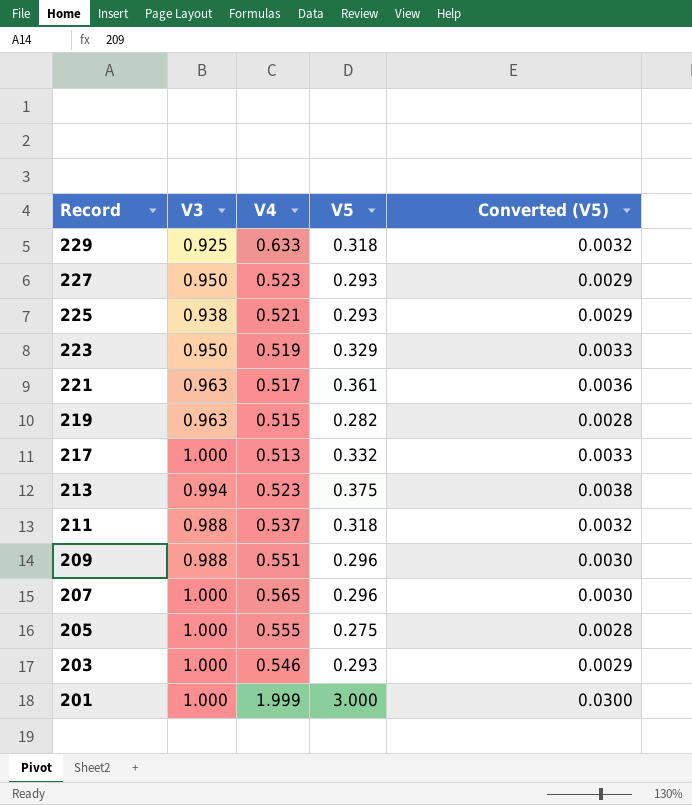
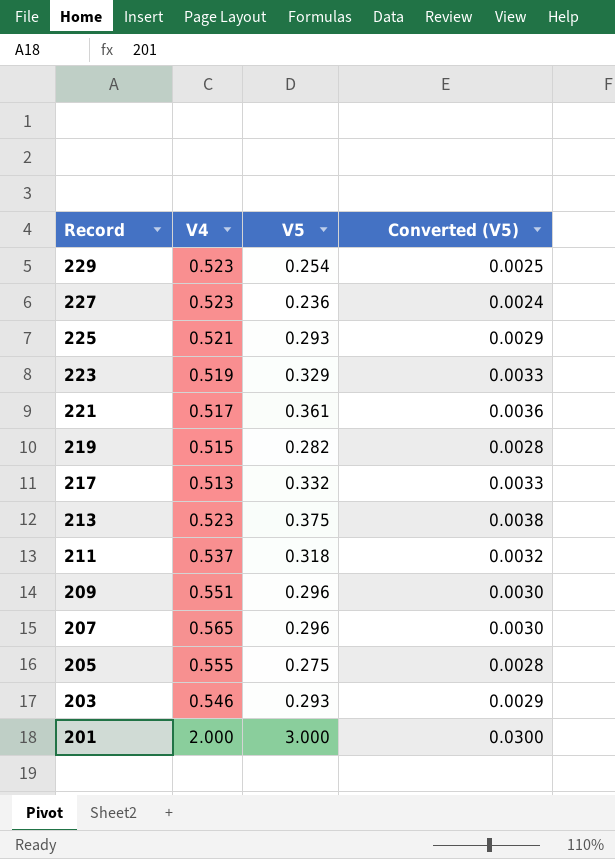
column V3 | position: 2 -> none
229 | V4: 0.633 -> 0.523
229 | V5: 0.318 -> 0.254
229 | Converted (V5): 0.0032 -> 0.0025
227 | V5: 0.293 -> 0.236
227 | Converted (V5): 0.0029 -> 0.0024
201 | V4: 1.999 -> 2.000

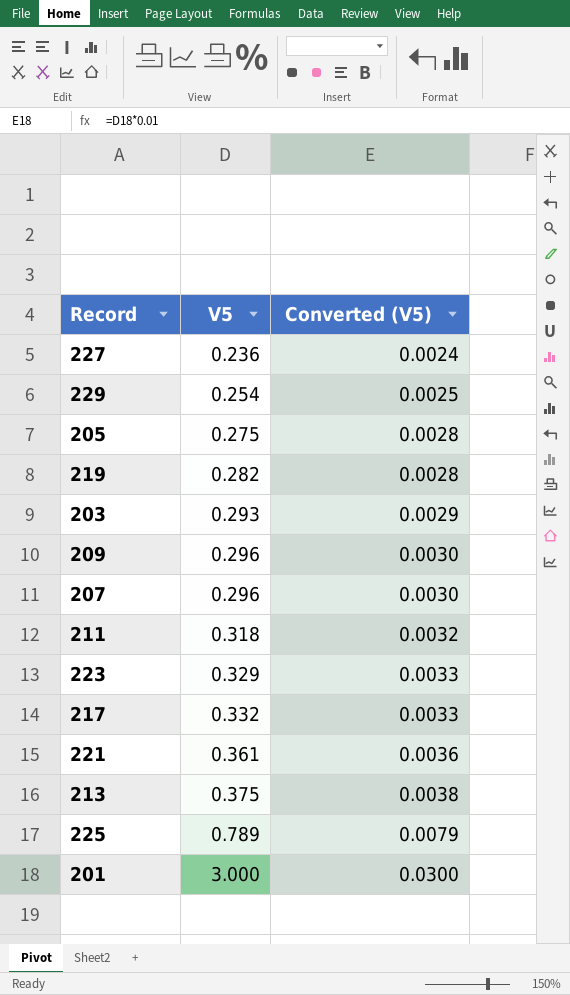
row order: Record descending -> V5 ascending
column V4 | position: 2 -> none
225 | V5: 0.293 -> 0.789
225 | Converted (V5): 0.0029 -> 0.0079

